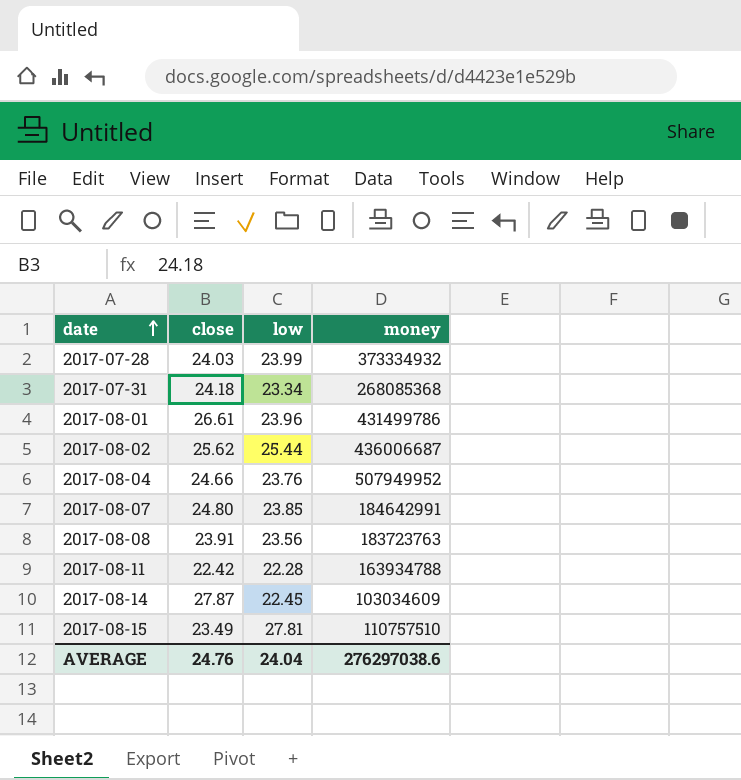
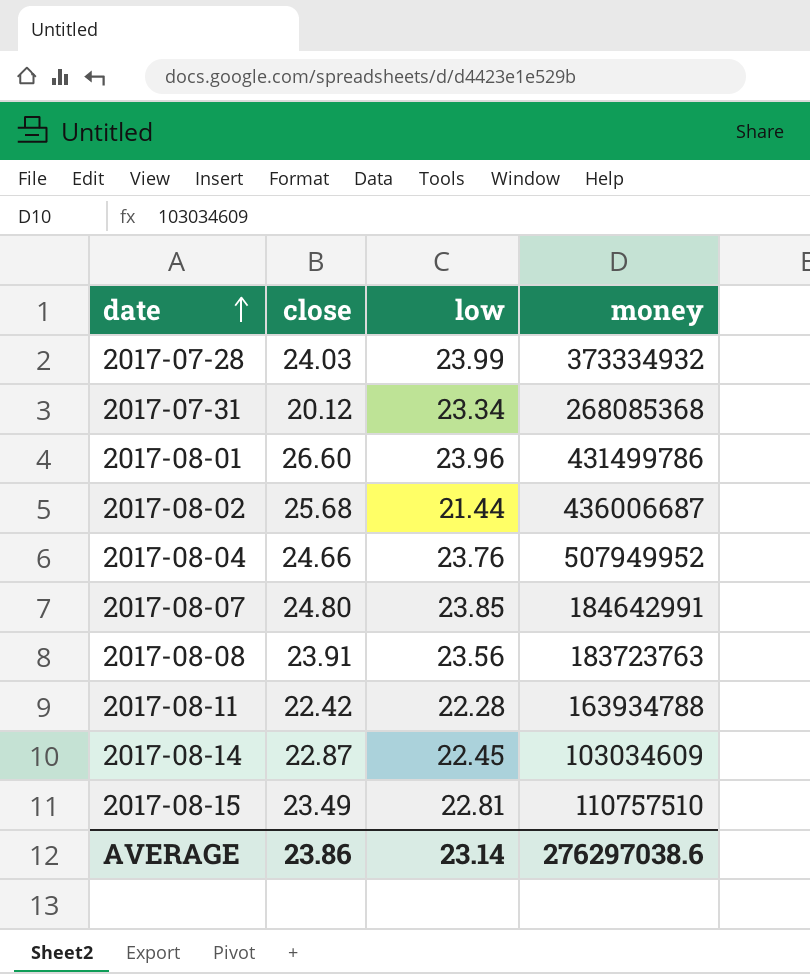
2017-07-31 | close: 24.18 -> 20.12
2017-08-01 | close: 26.61 -> 26.60
2017-08-02 | close: 25.62 -> 25.68
2017-08-02 | low: 25.44 -> 21.44
2017-08-14 | close: 27.87 -> 22.87
2017-08-15 | low: 27.81 -> 22.81
AVERAGE | close: 24.76 -> 23.86
AVERAGE | low: 24.04 -> 23.14

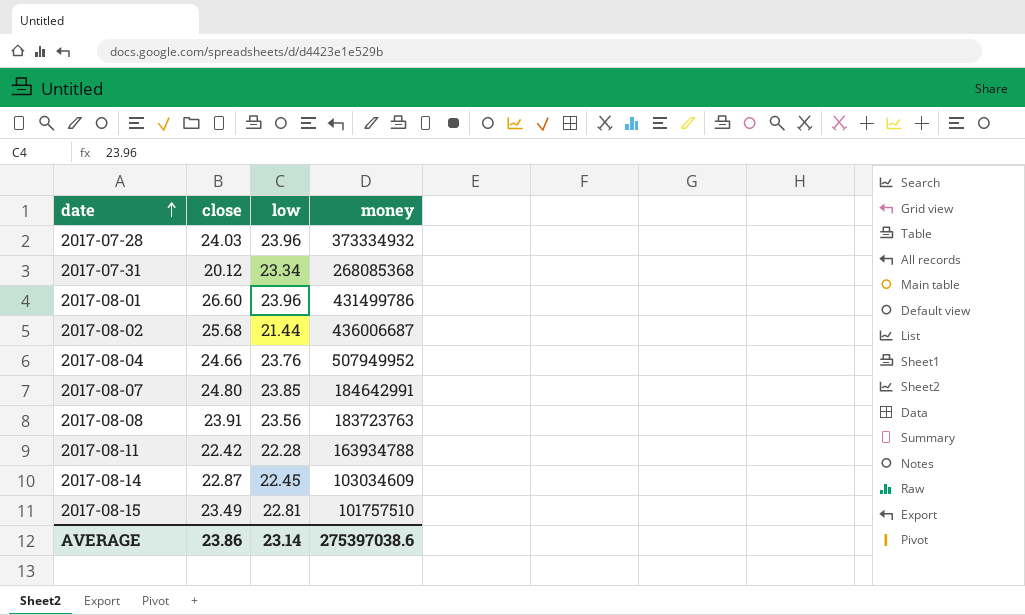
2017-07-28 | low: 23.99 -> 23.96
2017-08-15 | money: 110757510 -> 101757510
AVERAGE | money: 276297038.6 -> 275397038.6

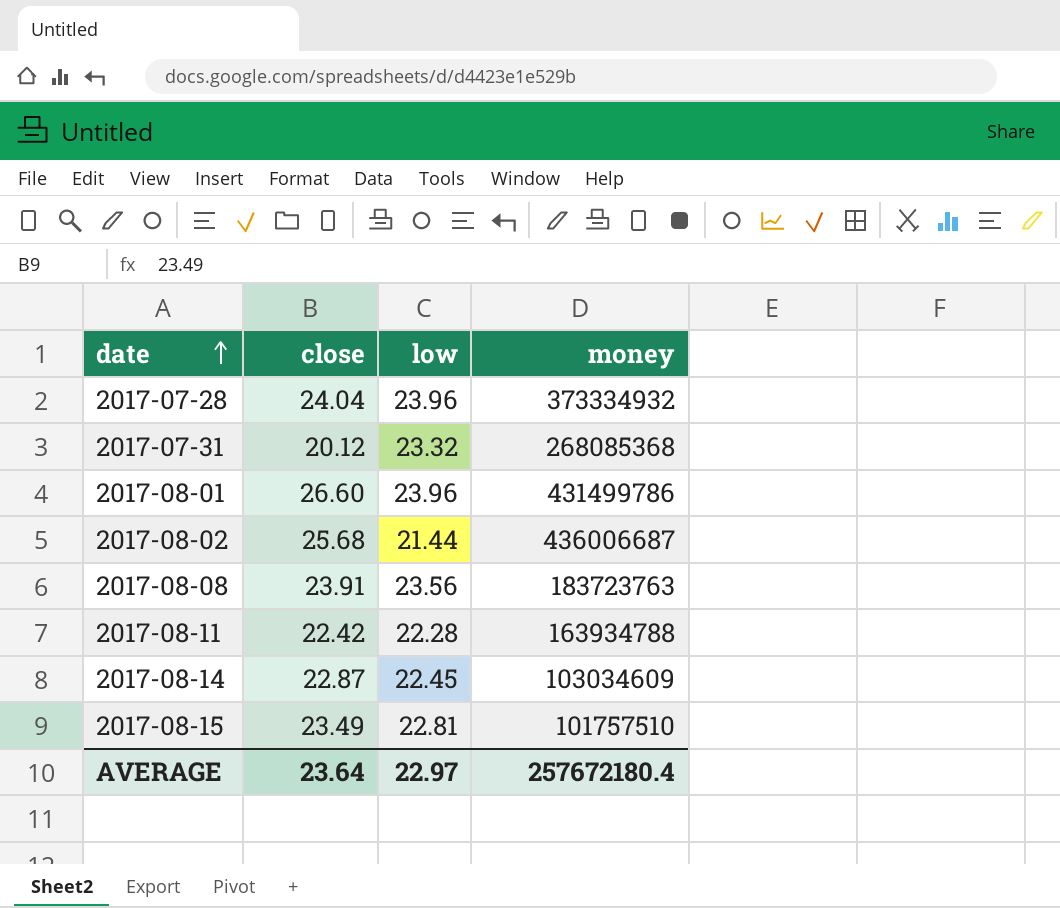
row 2017-08-04: 24.66 | 23.76 | 507949952 -> none
row 2017-08-07: 24.80 | 23.85 | 184642991 -> none
2017-07-28 | close: 24.03 -> 24.04
2017-07-31 | low: 23.34 -> 23.32
AVERAGE | close: 23.86 -> 23.64
AVERAGE | low: 23.14 -> 22.97
AVERAGE | money: 275397038.6 -> 257672180.4

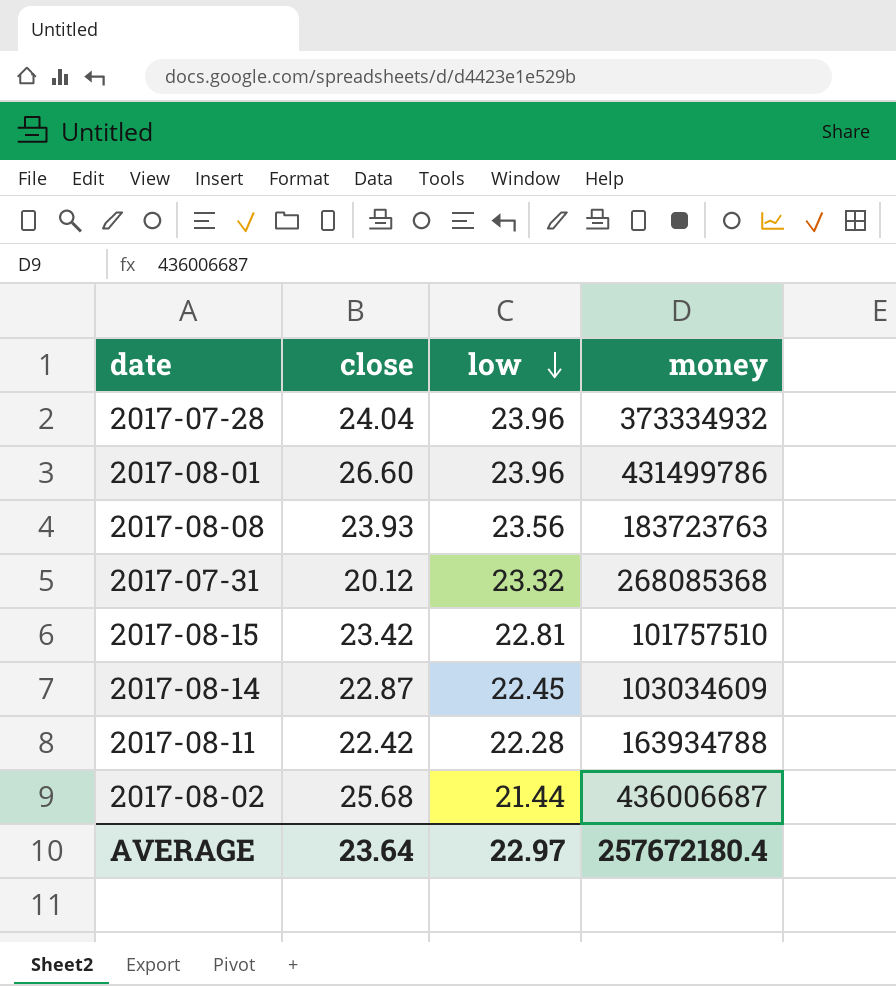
row order: date ascending -> low descending
2017-08-08 | close: 23.91 -> 23.93
2017-08-15 | close: 23.49 -> 23.42

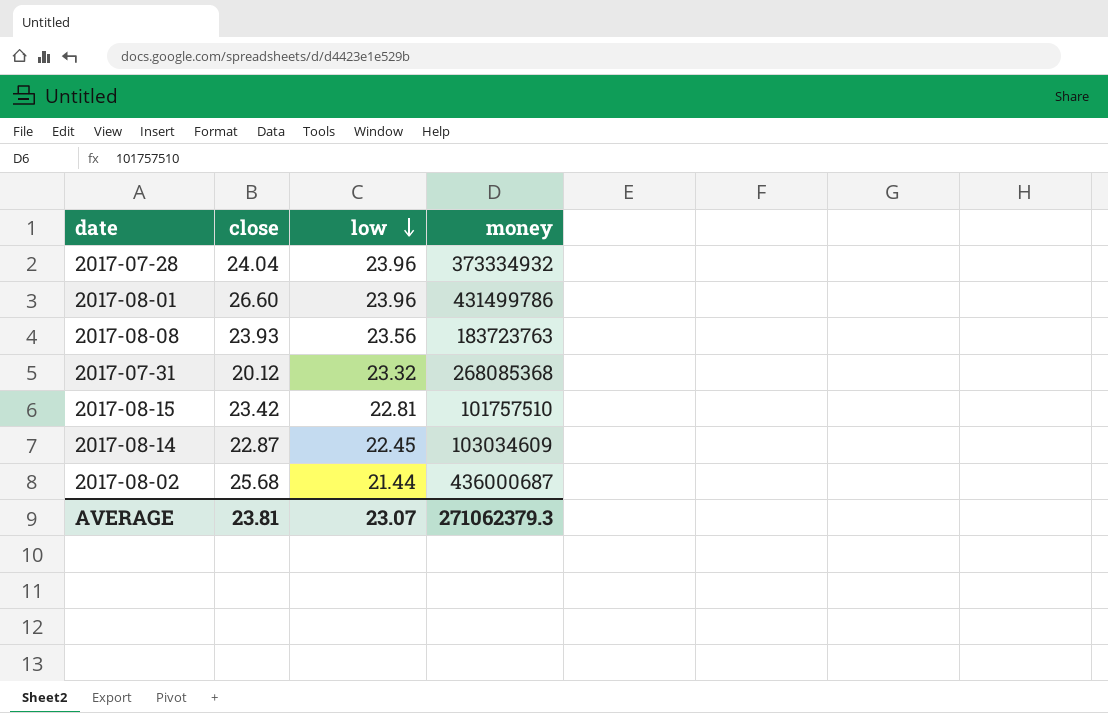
row 2017-08-11: 22.42 | 22.28 | 163934788 -> none
2017-08-02 | money: 436006687 -> 436000687
AVERAGE | close: 23.64 -> 23.81
AVERAGE | low: 22.97 -> 23.07
AVERAGE | money: 257672180.4 -> 271062379.3

